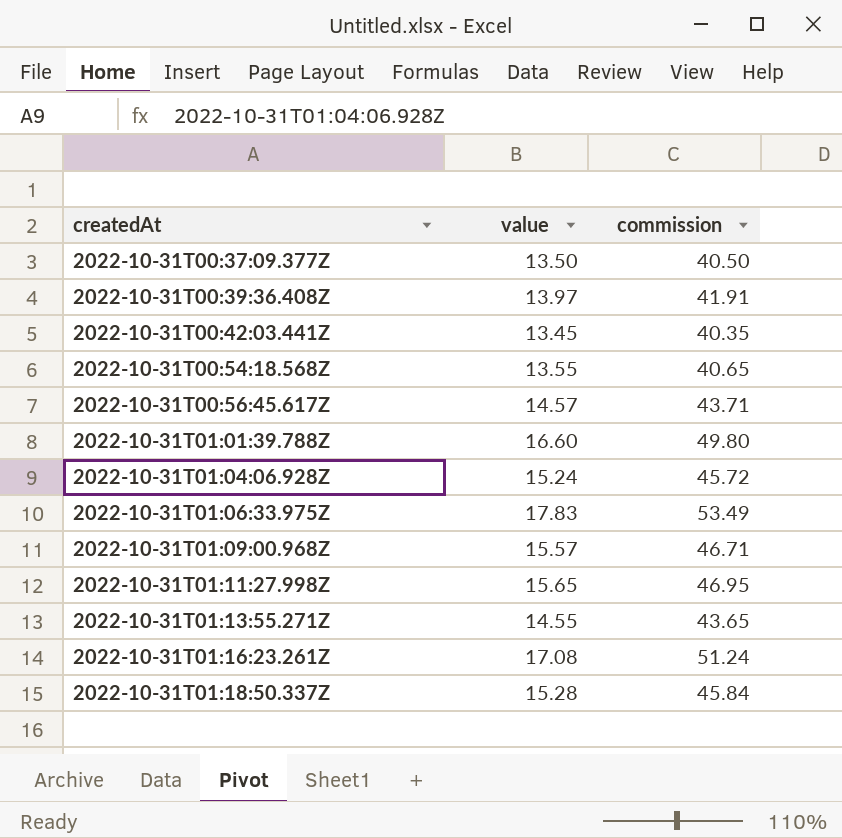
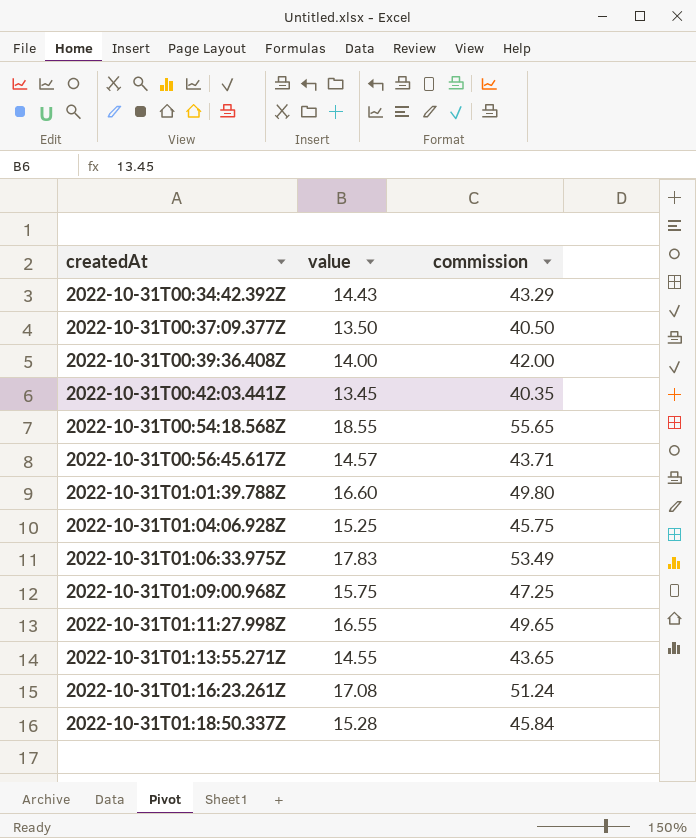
row 2022-10-31T00:34:42.392Z: none -> 14.43 | 43.29
2022-10-31T00:39:36.408Z | value: 13.97 -> 14.00
2022-10-31T00:39:36.408Z | commission: 41.91 -> 42.00
2022-10-31T00:54:18.568Z | value: 13.55 -> 18.55
2022-10-31T00:54:18.568Z | commission: 40.65 -> 55.65
2022-10-31T01:04:06.928Z | value: 15.24 -> 15.25
2022-10-31T01:04:06.928Z | commission: 45.72 -> 45.75
2022-10-31T01:09:00.968Z | value: 15.57 -> 15.75
2022-10-31T01:09:00.968Z | commission: 46.71 -> 47.25
2022-10-31T01:11:27.998Z | value: 15.65 -> 16.55
2022-10-31T01:11:27.998Z | commission: 46.95 -> 49.65

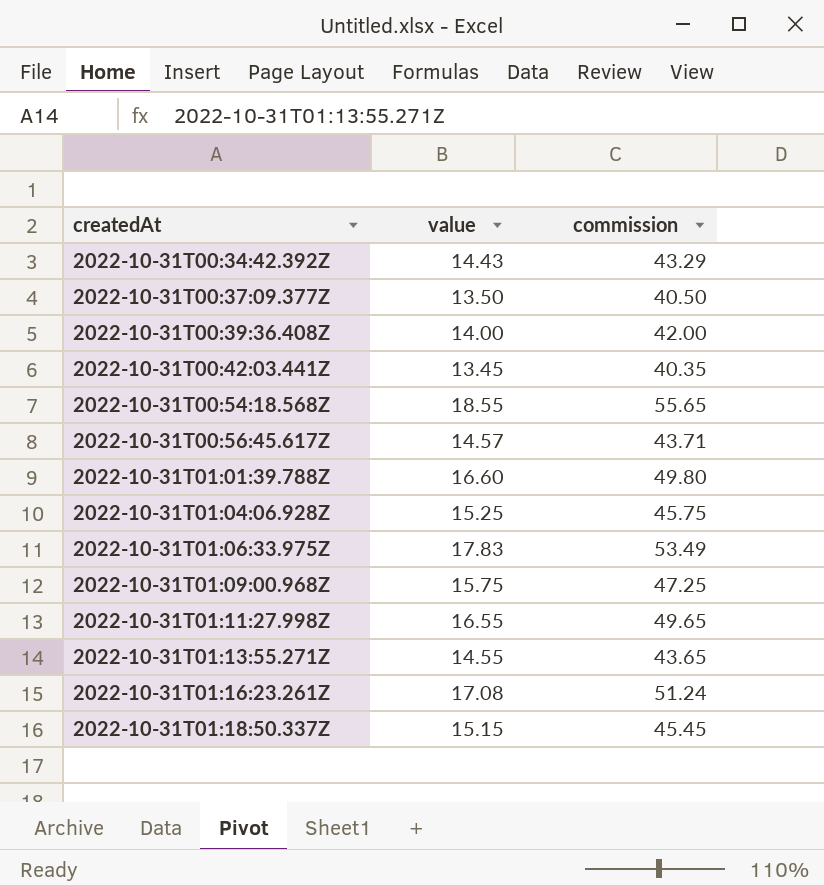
2022-10-31T01:18:50.337Z | value: 15.28 -> 15.15
2022-10-31T01:18:50.337Z | commission: 45.84 -> 45.45

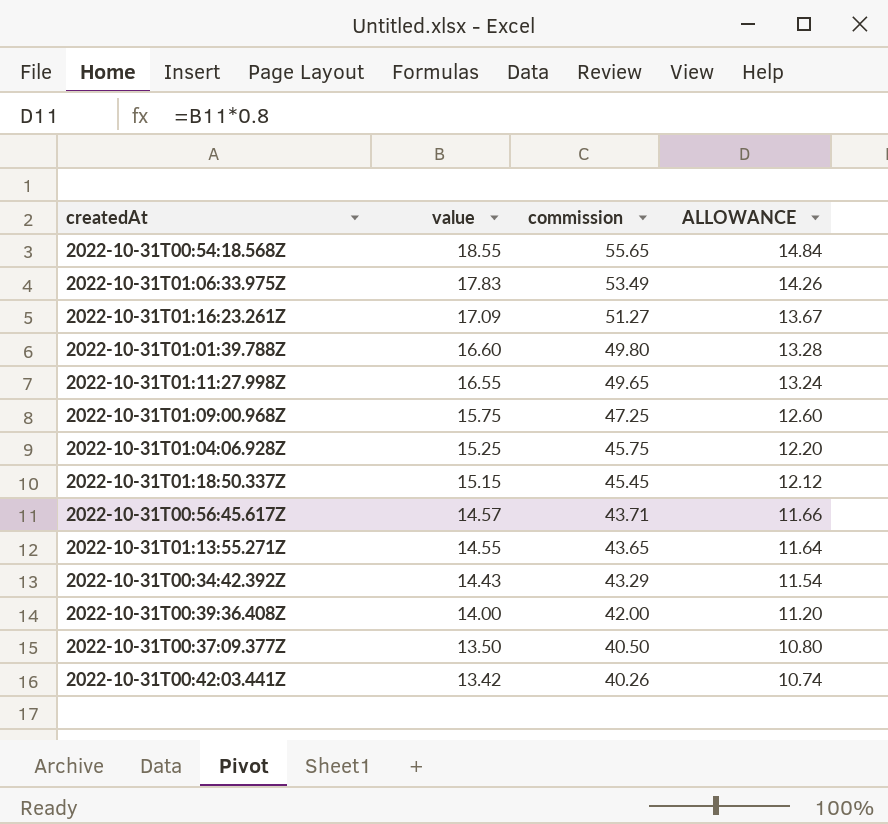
row order: createdAt ascending -> value descending
column ALLOWANCE | formula: none -> [value] * 0.8
2022-10-31T01:16:23.261Z | value: 17.08 -> 17.09
2022-10-31T01:16:23.261Z | commission: 51.24 -> 51.27
2022-10-31T00:42:03.441Z | value: 13.45 -> 13.42
2022-10-31T00:42:03.441Z | commission: 40.35 -> 40.26

